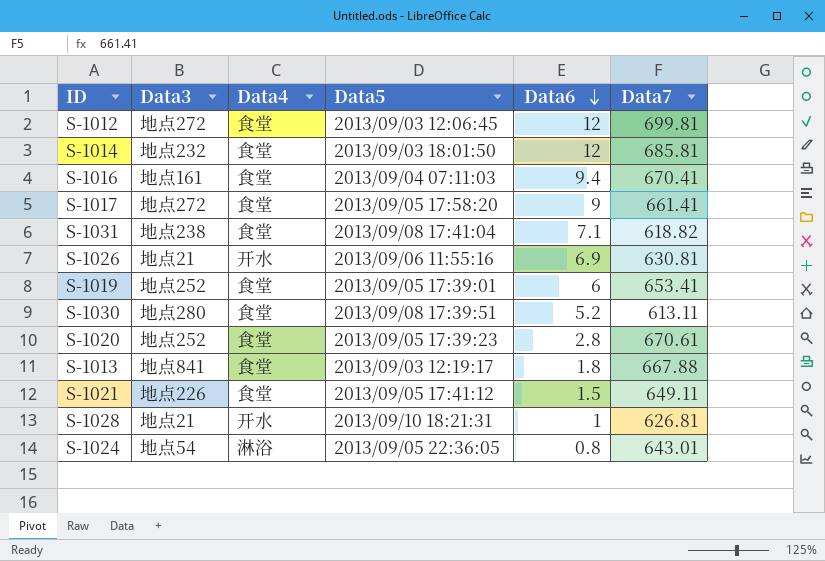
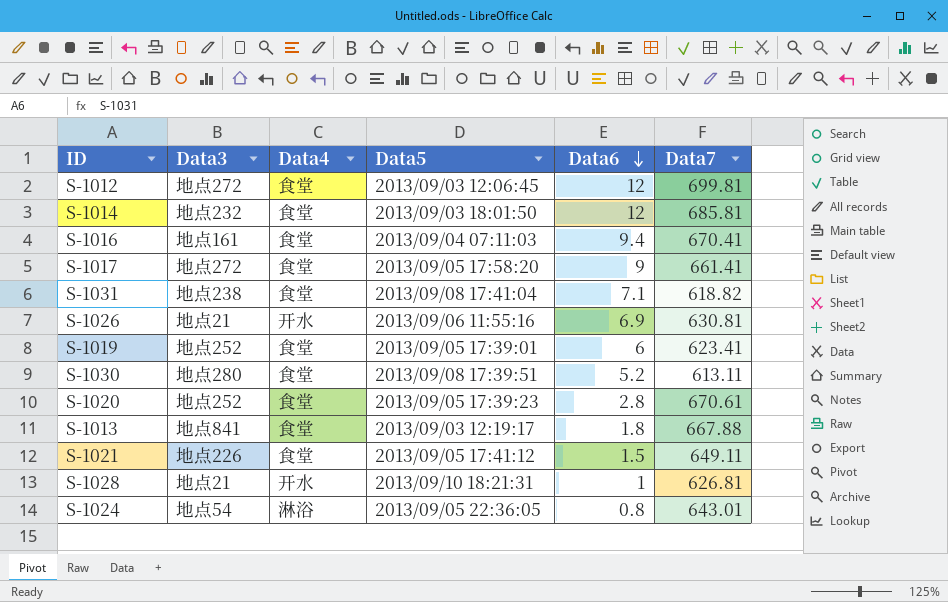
S-1019 | Data7: 653.41 -> 623.41

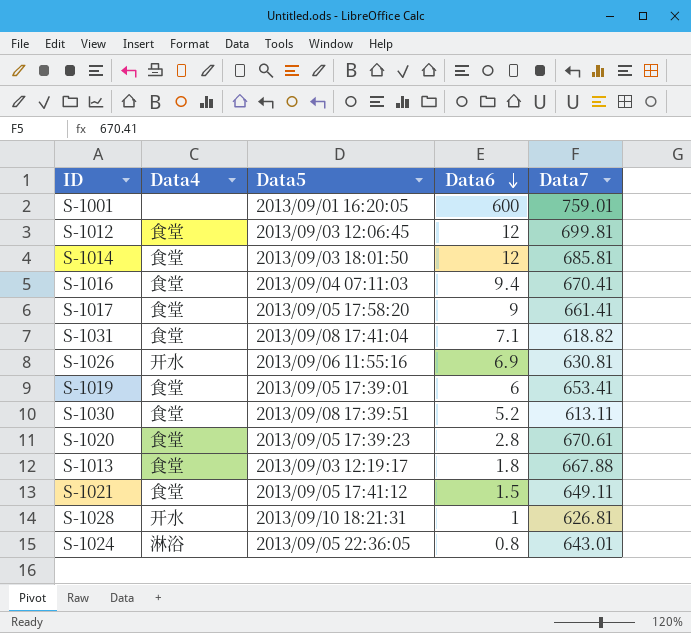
column Data3 | position: 2 -> none
row S-1001: none -> none | 2013/09/01 16:20:05 | 600 | 759.01
S-1019 | Data7: 623.41 -> 653.41

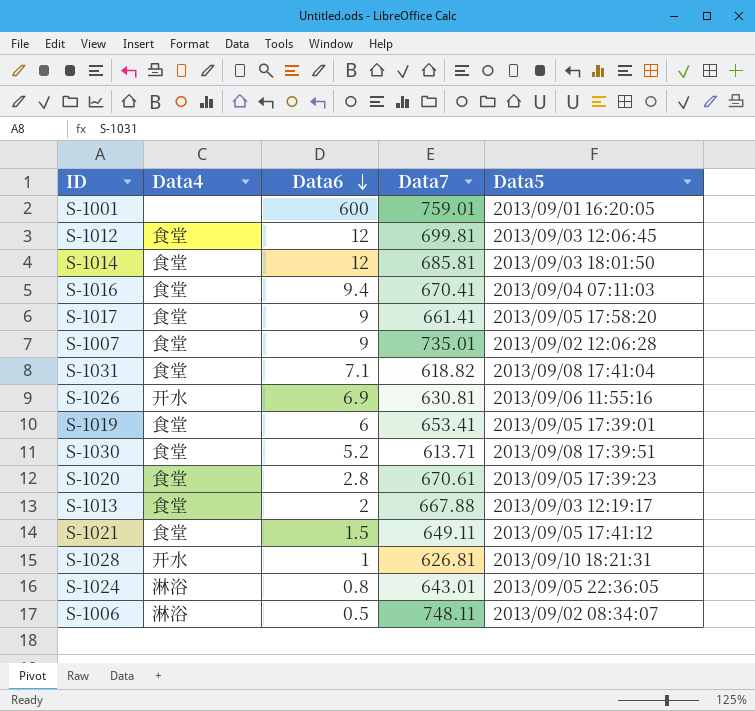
column Data5 | position: 3 -> 5
row S-1007: none -> 食堂 | 9 | 735.01 | 2013/09/02 12:06:28
S-1030 | Data7: 613.11 -> 613.71
S-1013 | Data6: 1.8 -> 2
row S-1006: none -> 淋浴 | 0.5 | 748.11 | 2013/09/02 08:34:07

